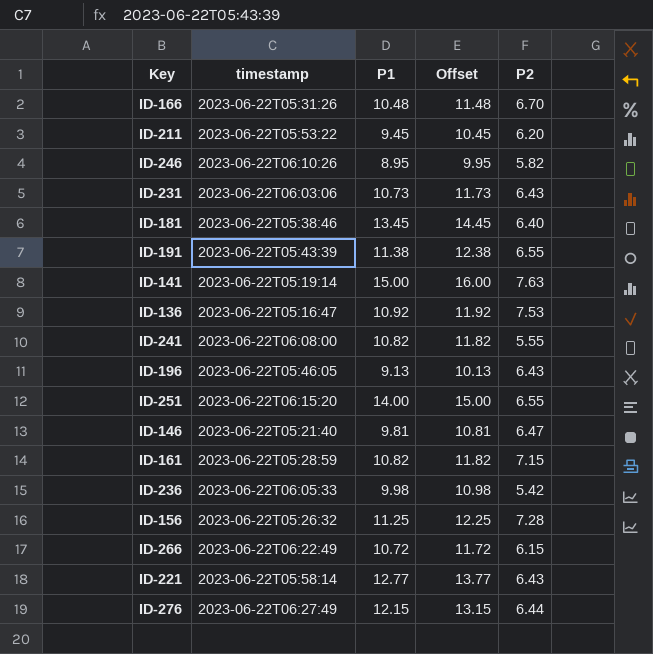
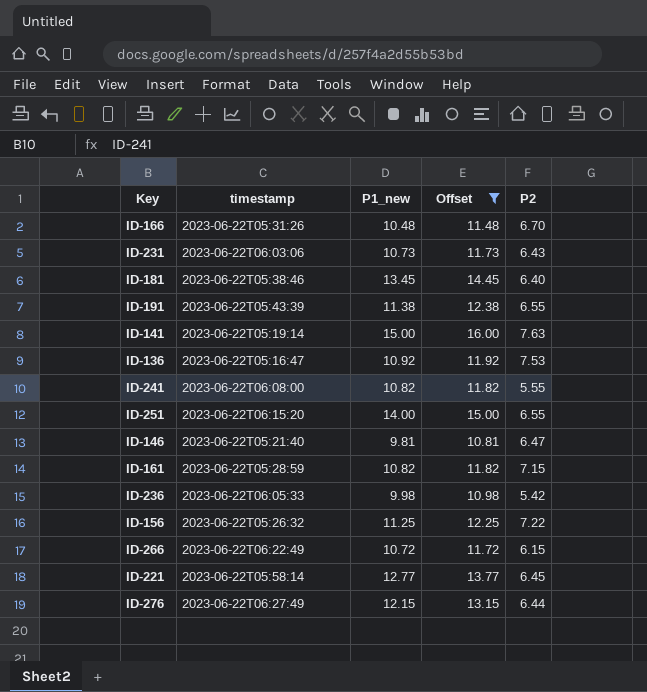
filter: none -> Offset >= 10.81
column name: P1 -> P1_new
ID-156 | P2: 7.28 -> 7.22
ID-221 | P2: 6.43 -> 6.45

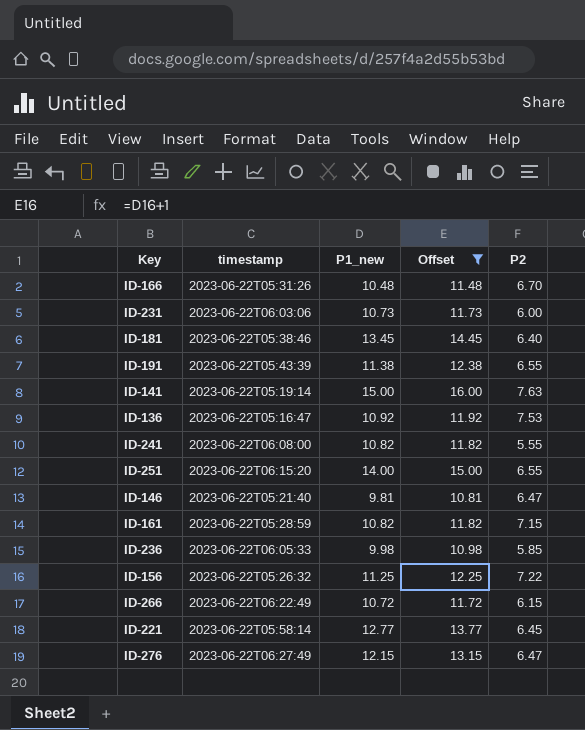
ID-231 | P2: 6.43 -> 6.00
ID-236 | P2: 5.42 -> 5.85
ID-276 | P2: 6.44 -> 6.47

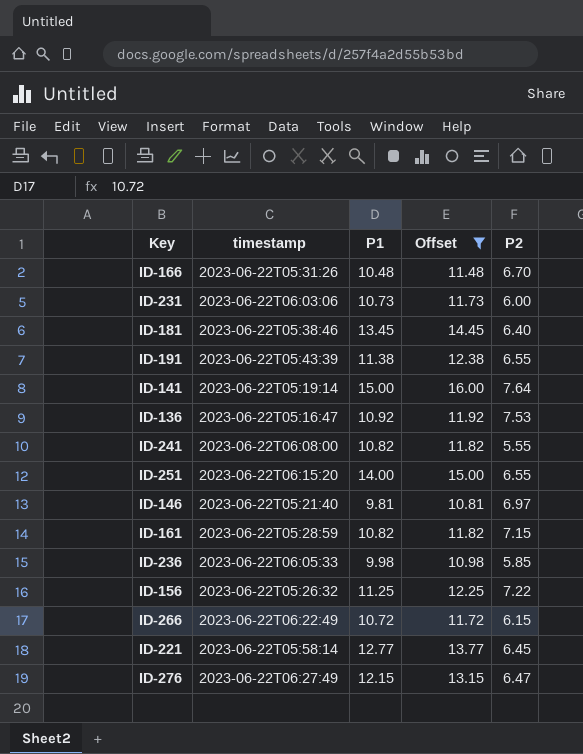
column name: P1_new -> P1
ID-141 | P2: 7.63 -> 7.64
ID-146 | P2: 6.47 -> 6.97

